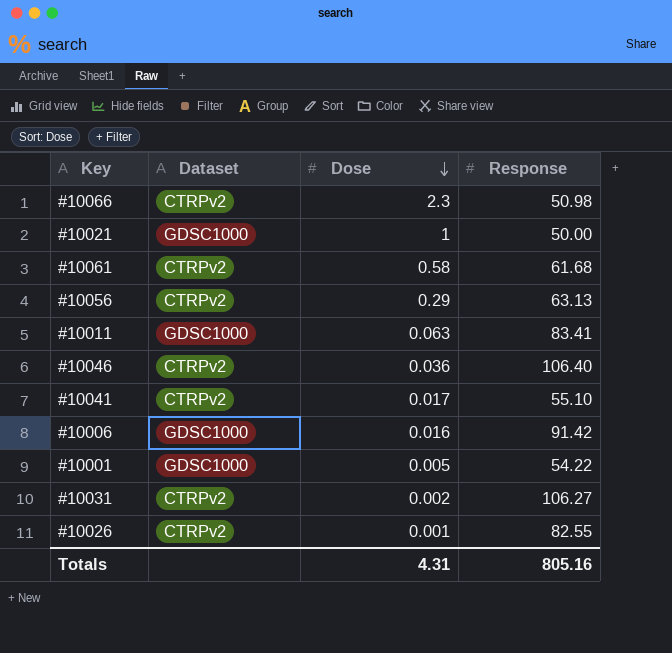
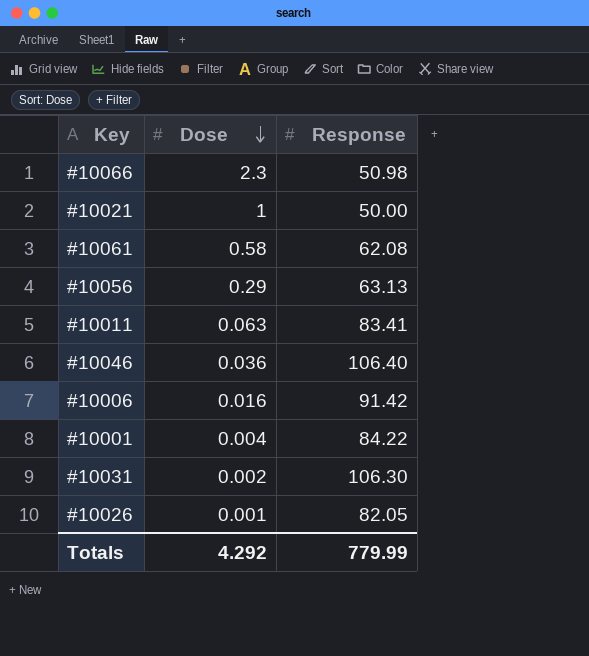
column Dataset | position: 2 -> none
row #10041: CTRPv2 | 0.017 | 55.10 -> none
#10061 | Response: 61.68 -> 62.08
#10001 | Dose: 0.005 -> 0.004
#10001 | Response: 54.22 -> 84.22
#10031 | Response: 106.27 -> 106.30
#10026 | Response: 82.55 -> 82.05
Totals | Dose: 4.31 -> 4.292
Totals | Response: 805.16 -> 779.99

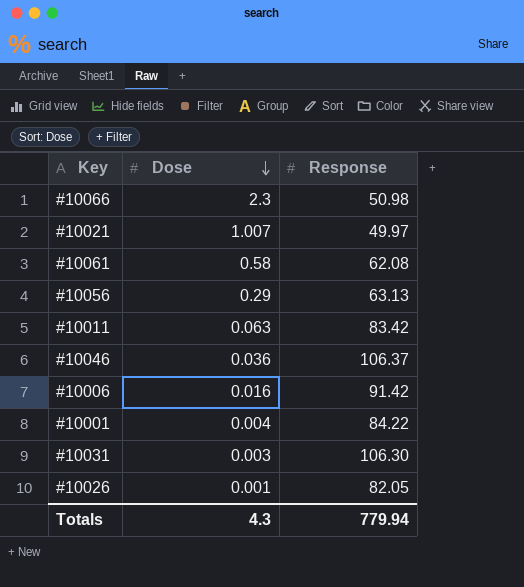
#10021 | Dose: 1 -> 1.007
#10021 | Response: 50.00 -> 49.97
#10011 | Response: 83.41 -> 83.42
#10046 | Response: 106.40 -> 106.37
#10031 | Dose: 0.002 -> 0.003
Totals | Dose: 4.292 -> 4.3
Totals | Response: 779.99 -> 779.94

